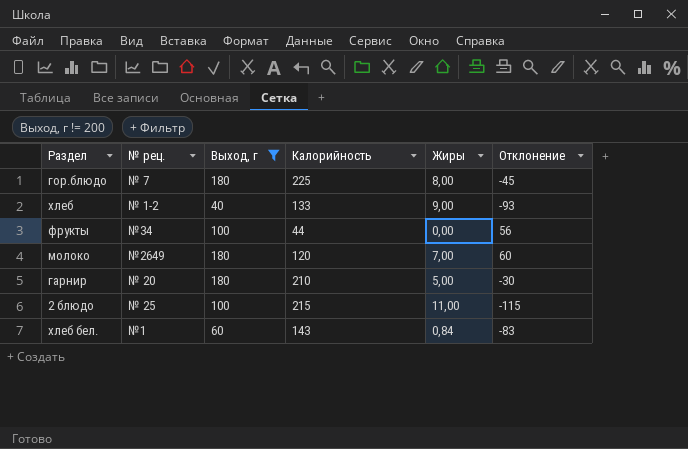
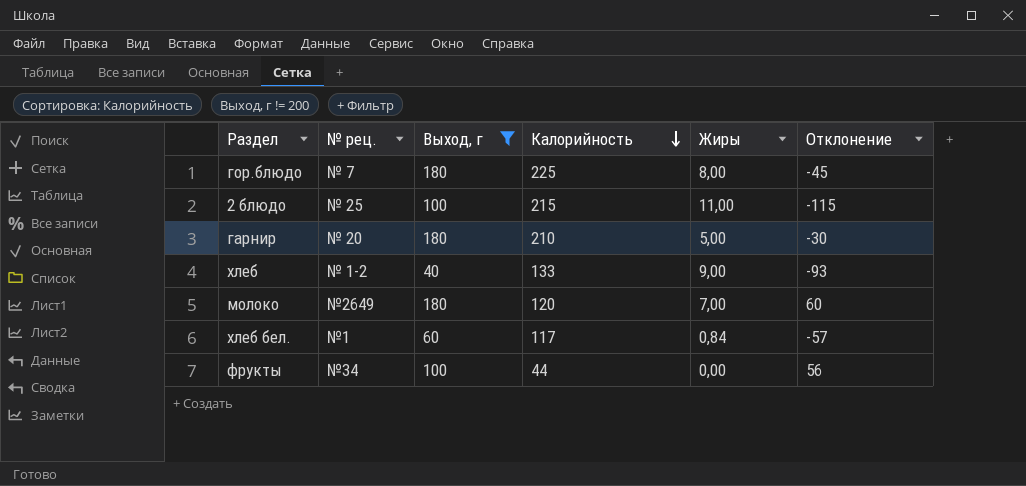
row order: none -> Калорийность descending
хлеб бел. | Калорийность: 143 -> 117
хлеб бел. | Отклонение: -83 -> -57

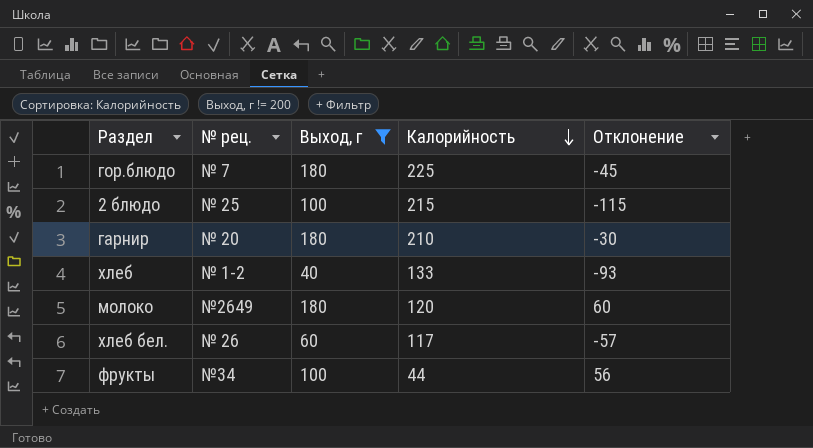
column Жиры | position: 5 -> none
хлеб бел. | № рец.: №1 -> № 26

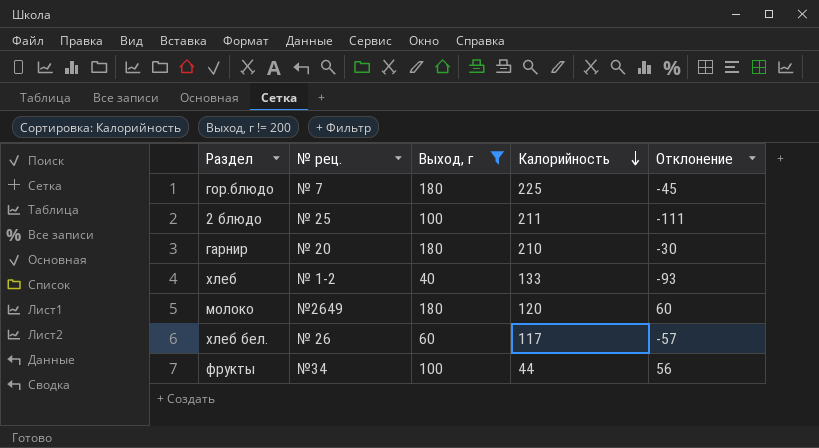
2 блюдо | Калорийность: 215 -> 211
2 блюдо | Отклонение: -115 -> -111

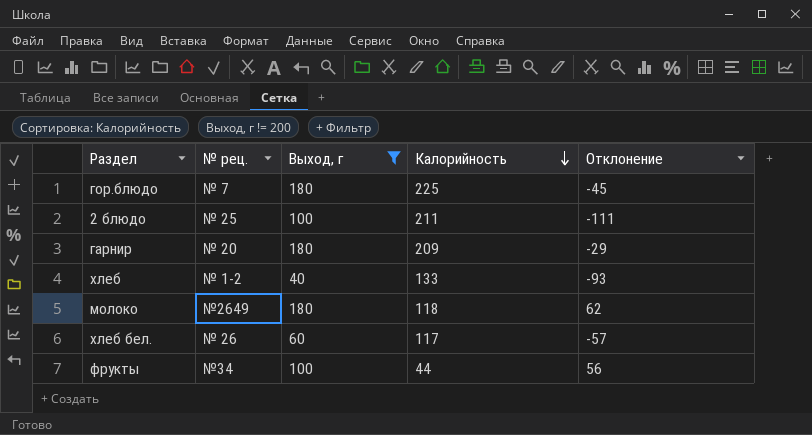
гарнир | Калорийность: 210 -> 209
гарнир | Отклонение: -30 -> -29
молоко | Калорийность: 120 -> 118
молоко | Отклонение: 60 -> 62

